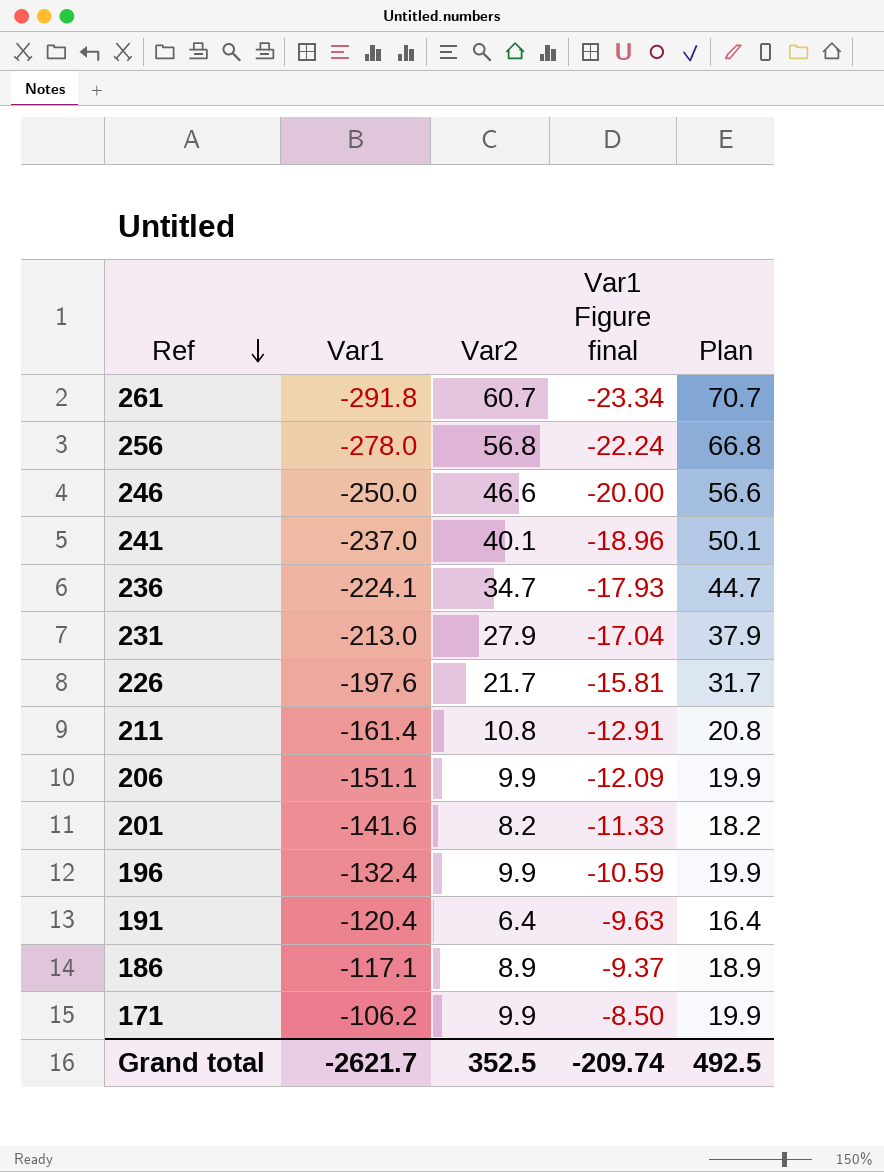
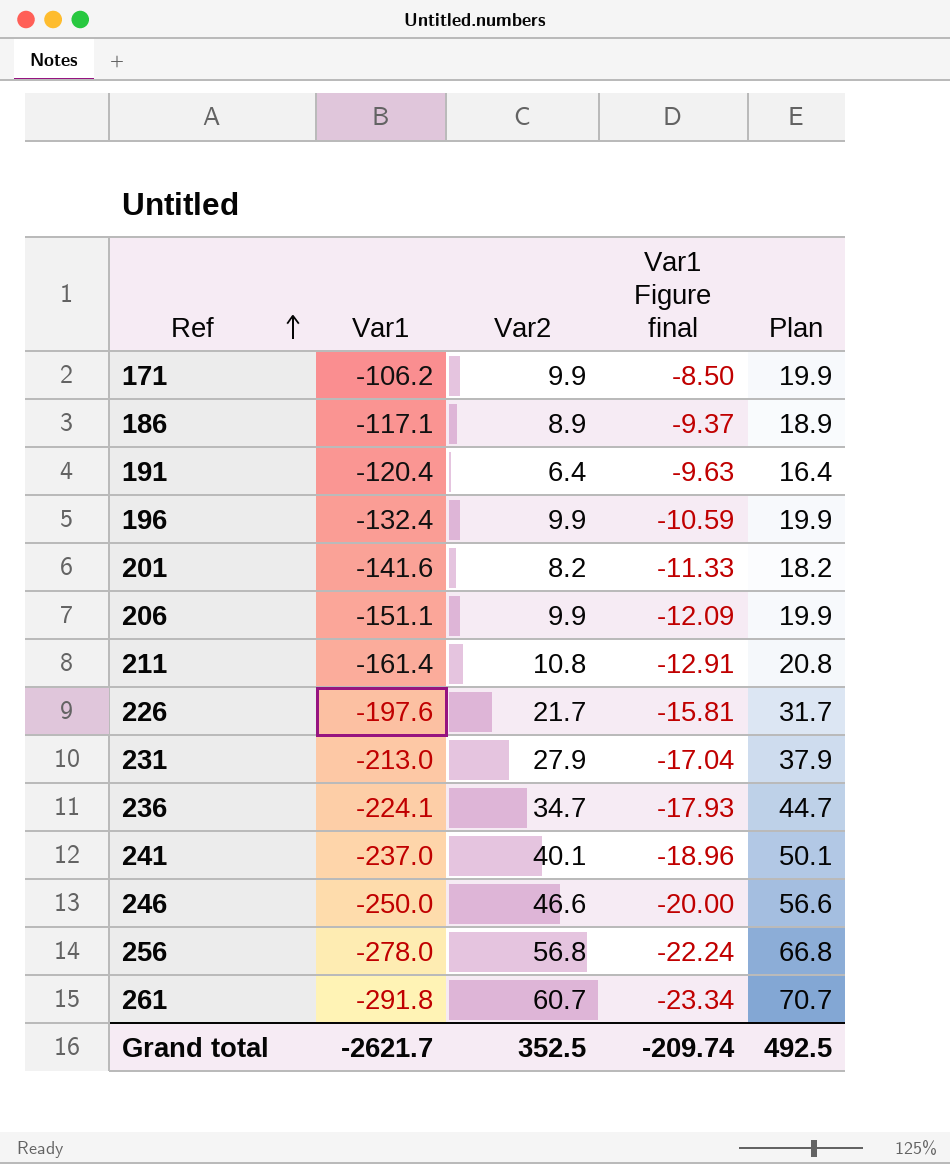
row order: Ref descending -> Ref ascending

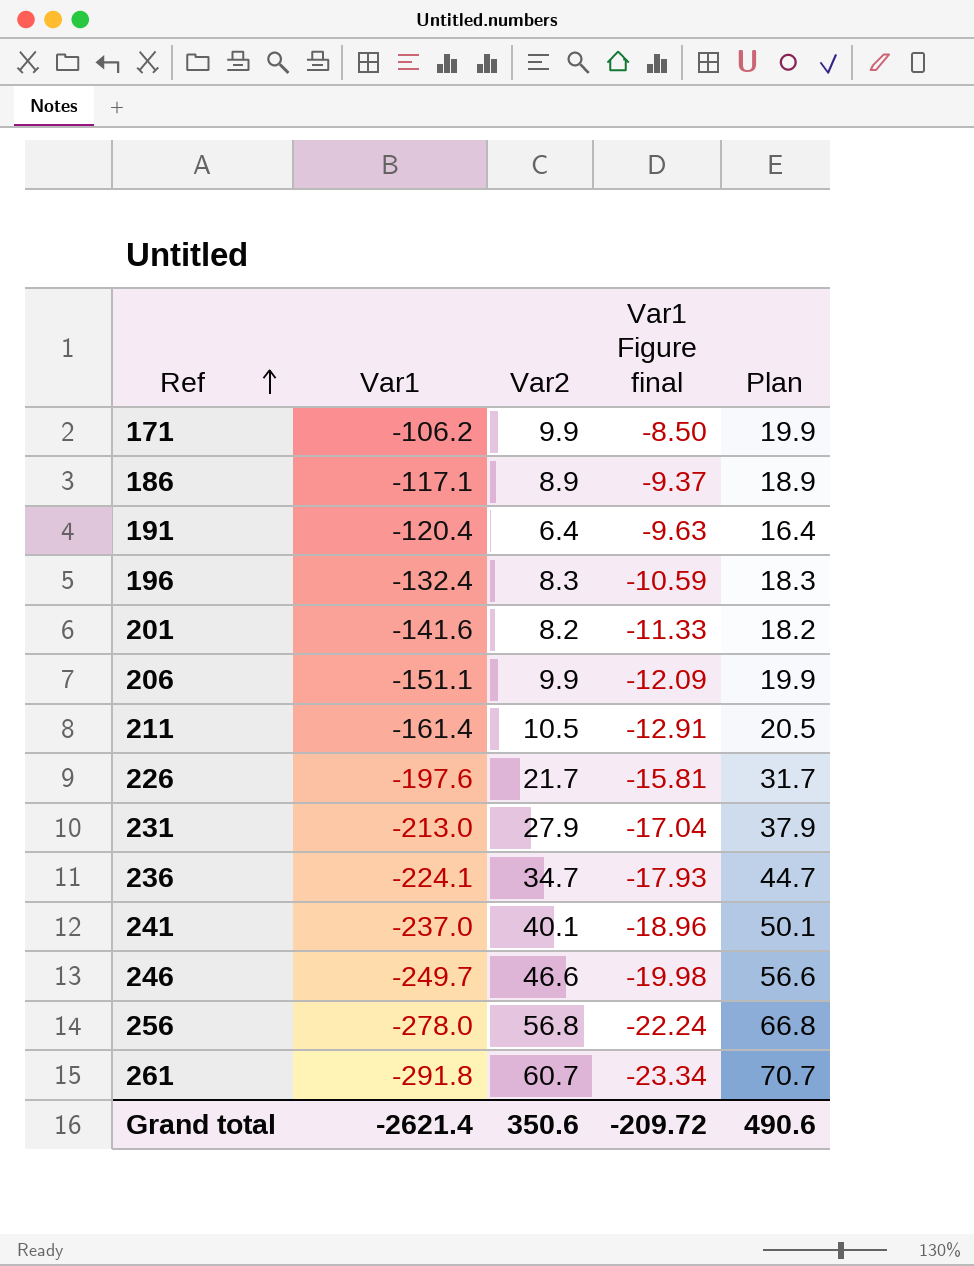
196 | Var2: 9.9 -> 8.3
196 | Plan: 19.9 -> 18.3
211 | Var2: 10.8 -> 10.5
211 | Plan: 20.8 -> 20.5
246 | Var1: -250.0 -> -249.7
246 | Var1 Figure final: -20.00 -> -19.98
Grand total | Var1: -2621.7 -> -2621.4
Grand total | Var2: 352.5 -> 350.6
Grand total | Var1 Figure final: -209.74 -> -209.72
Grand total | Plan: 492.5 -> 490.6

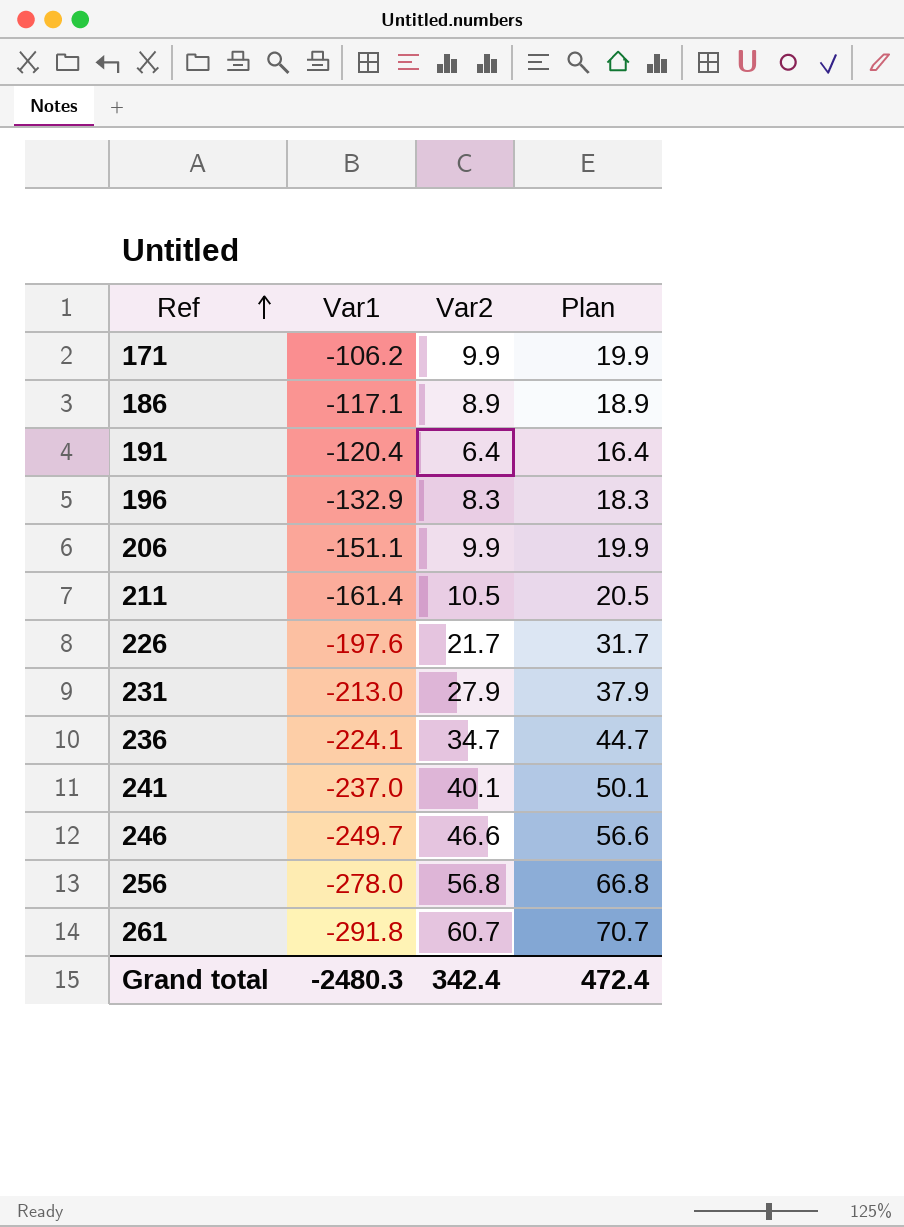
column Var1 Figure final | formula: [Var1] * 0.08 -> none
row 201: -141.6 | 8.2 | -11.33 | 18.2 -> none
196 | Var1: -132.4 -> -132.9
Grand total | Var1: -2621.4 -> -2480.3
Grand total | Var2: 350.6 -> 342.4
Grand total | Plan: 490.6 -> 472.4

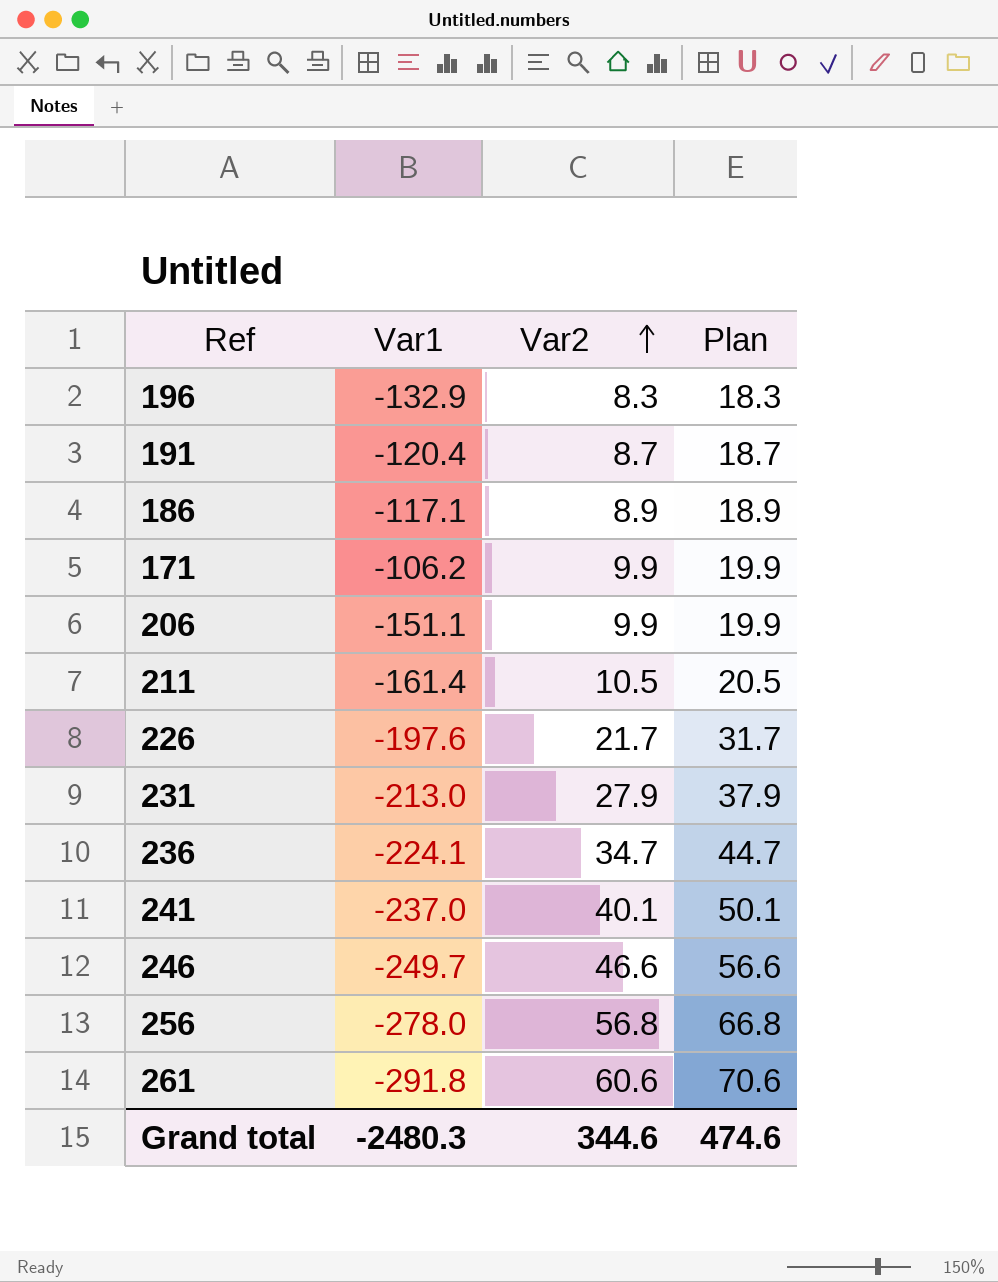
row order: Ref ascending -> Var2 ascending
191 | Var2: 6.4 -> 8.7
191 | Plan: 16.4 -> 18.7
261 | Var2: 60.7 -> 60.6
261 | Plan: 70.7 -> 70.6
Grand total | Var2: 342.4 -> 344.6
Grand total | Plan: 472.4 -> 474.6

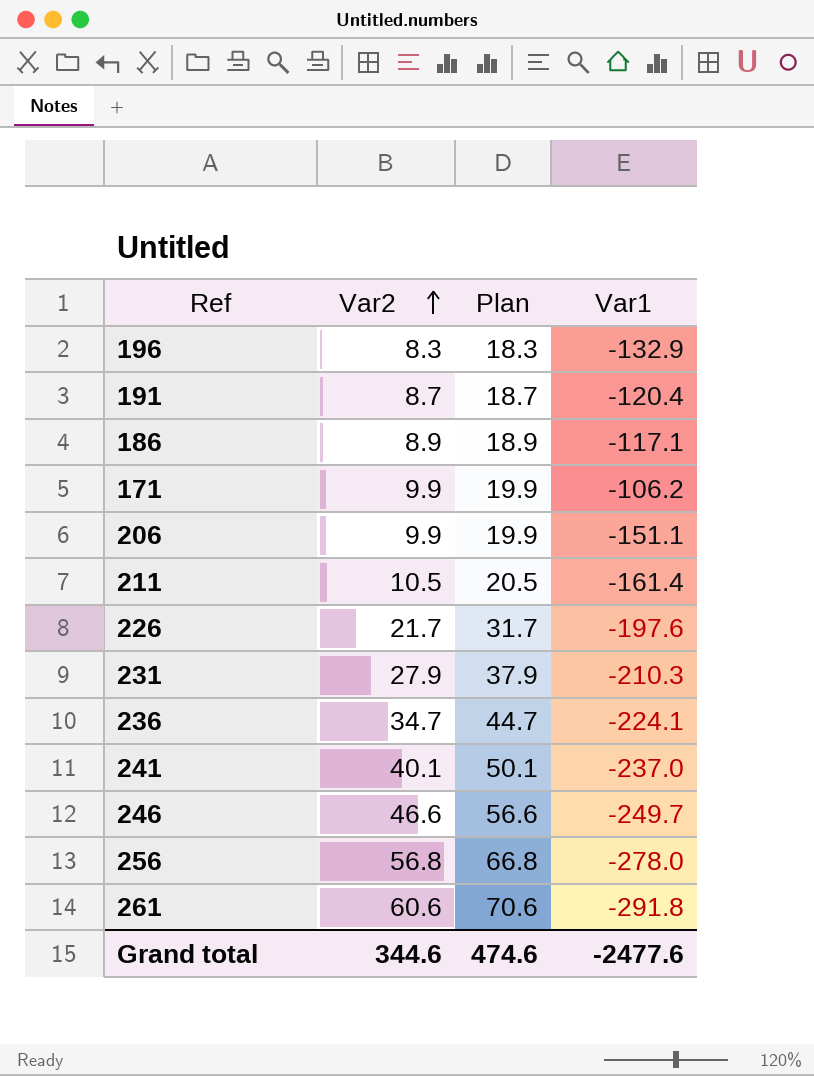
column Var1 | position: 2 -> 4
231 | Var1: -213.0 -> -210.3
Grand total | Var1: -2480.3 -> -2477.6

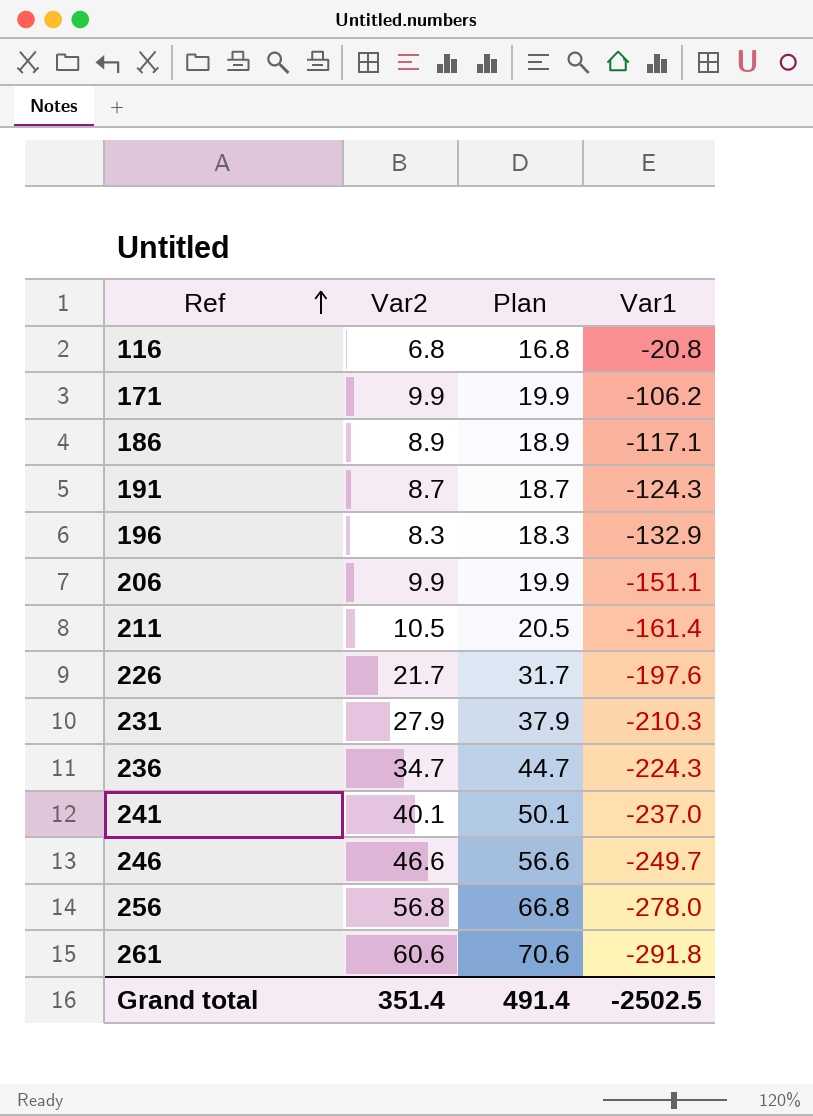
row order: Var2 ascending -> Ref ascending
row 116: none -> 6.8 | 16.8 | -20.8
191 | Var1: -120.4 -> -124.3
236 | Var1: -224.1 -> -224.3
Grand total | Var2: 344.6 -> 351.4
Grand total | Plan: 474.6 -> 491.4
Grand total | Var1: -2477.6 -> -2502.5

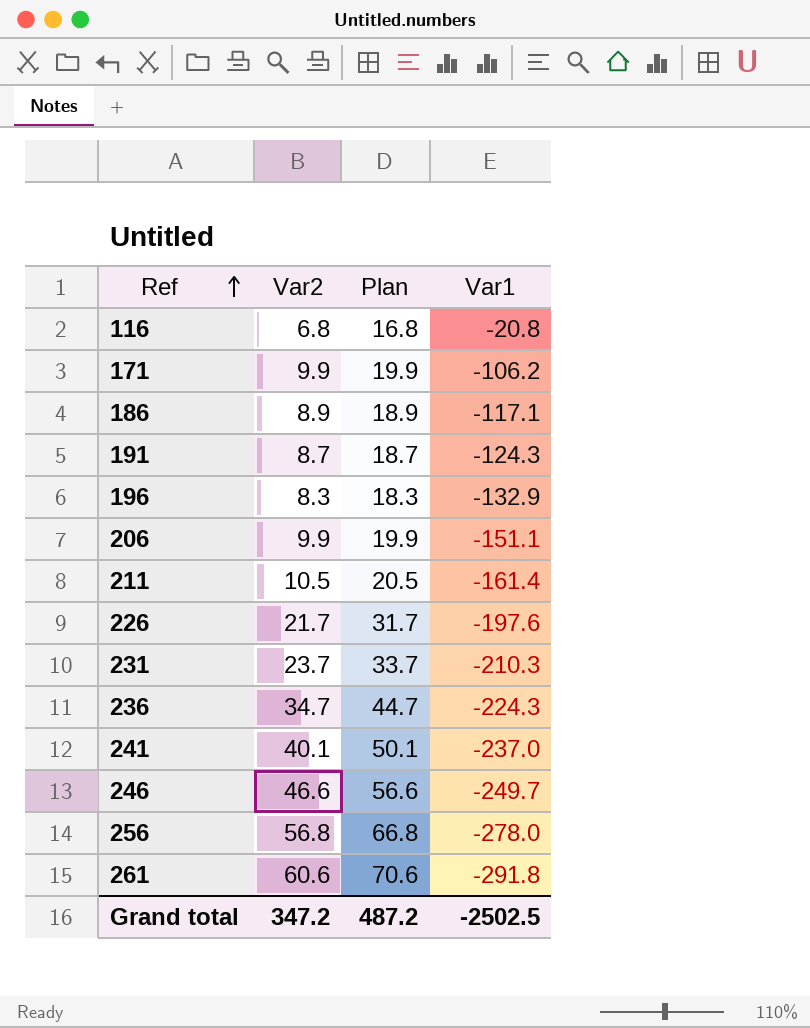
231 | Var2: 27.9 -> 23.7
231 | Plan: 37.9 -> 33.7
Grand total | Var2: 351.4 -> 347.2
Grand total | Plan: 491.4 -> 487.2

